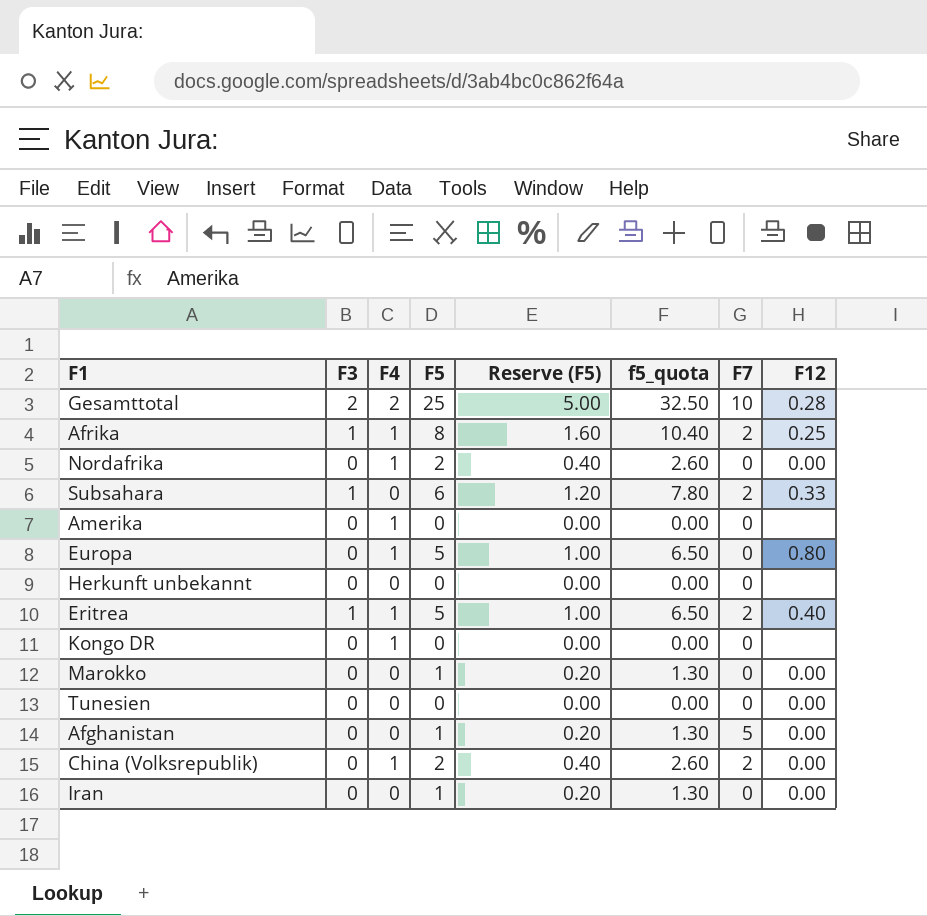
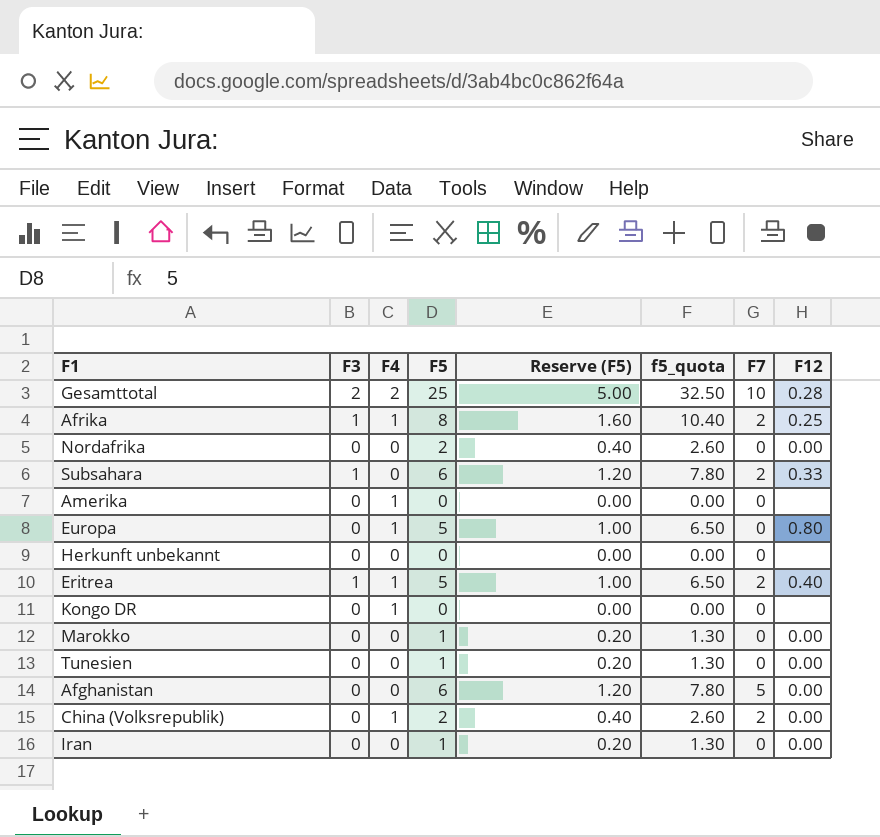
Nordafrika | F4: 1 -> 0
Tunesien | F5: 0 -> 1
Tunesien | Reserve (F5): 0.00 -> 0.20
Tunesien | f5_quota: 0.00 -> 1.30
Afghanistan | F5: 1 -> 6
Afghanistan | Reserve (F5): 0.20 -> 1.20
Afghanistan | f5_quota: 1.30 -> 7.80

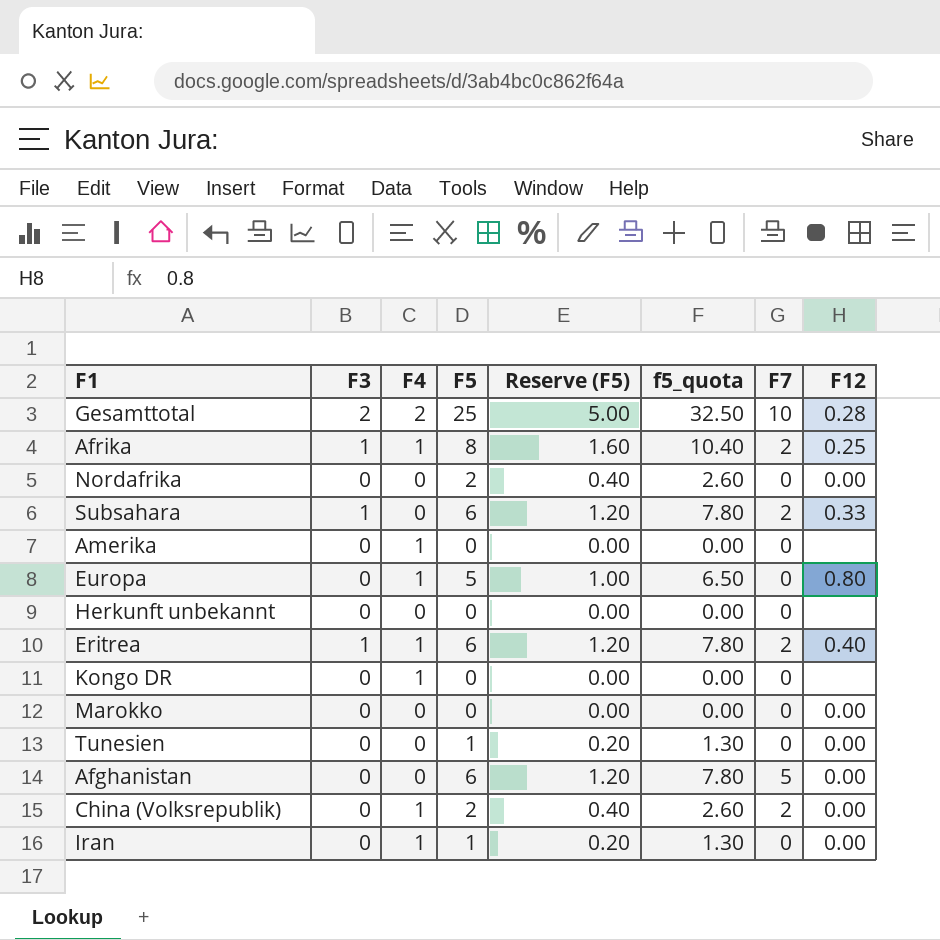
Eritrea | F5: 5 -> 6
Eritrea | Reserve (F5): 1.00 -> 1.20
Eritrea | f5_quota: 6.50 -> 7.80
Marokko | F5: 1 -> 0
Marokko | Reserve (F5): 0.20 -> 0.00
Marokko | f5_quota: 1.30 -> 0.00
Iran | F4: 0 -> 1

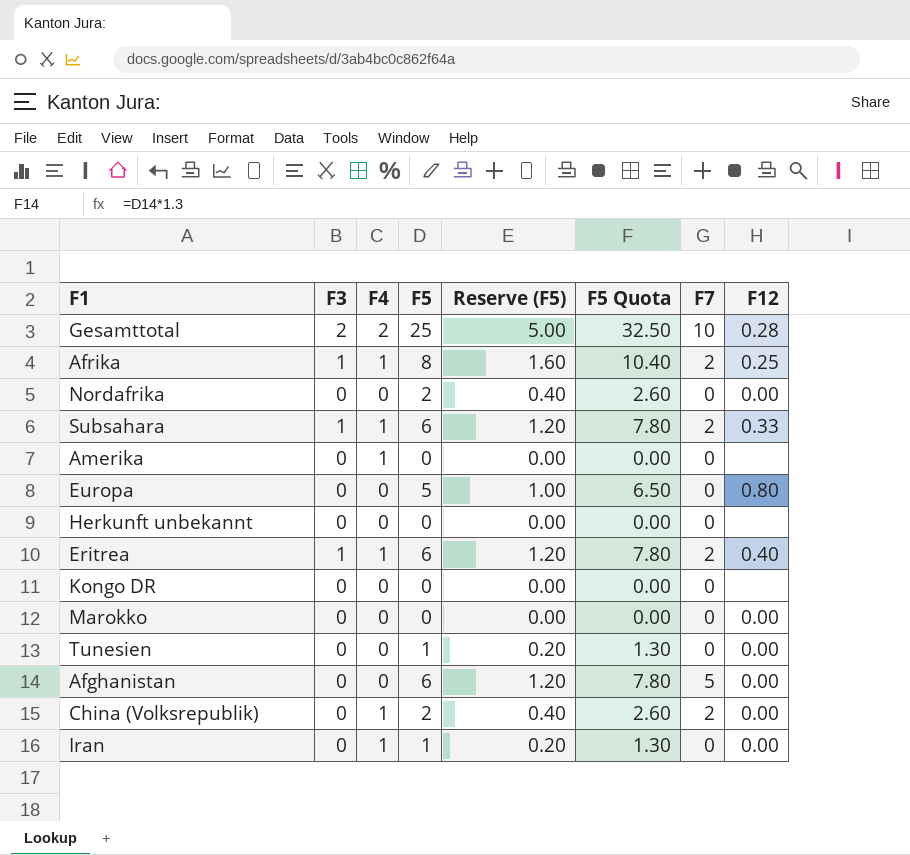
column name: f5_quota -> F5 Quota
Subsahara | F4: 0 -> 1
Europa | F4: 1 -> 0
Kongo DR | F4: 1 -> 0

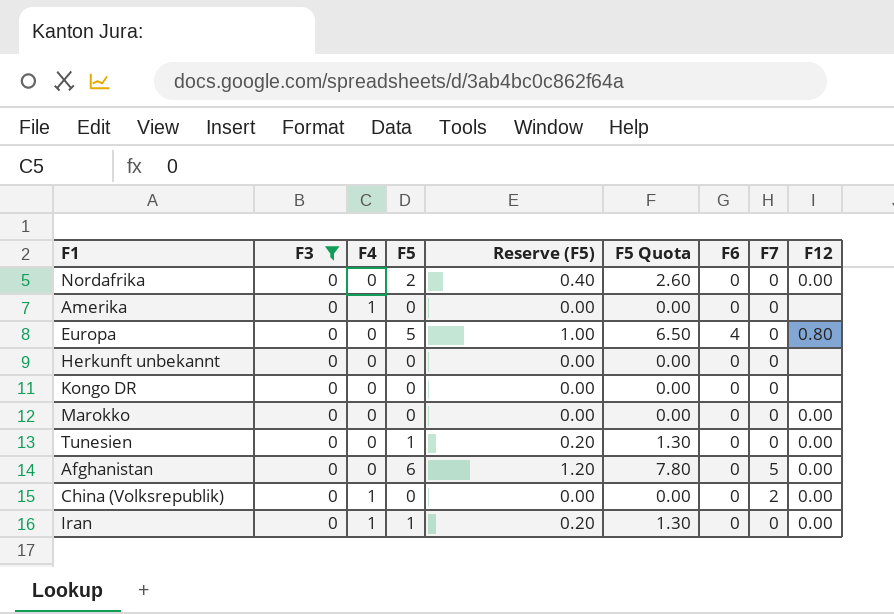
filter: none -> F3 = 0
column F6 | position: none -> 7
China (Volksrepublik) | F5: 2 -> 0
China (Volksrepublik) | Reserve (F5): 0.40 -> 0.00
China (Volksrepublik) | F5 Quota: 2.60 -> 0.00

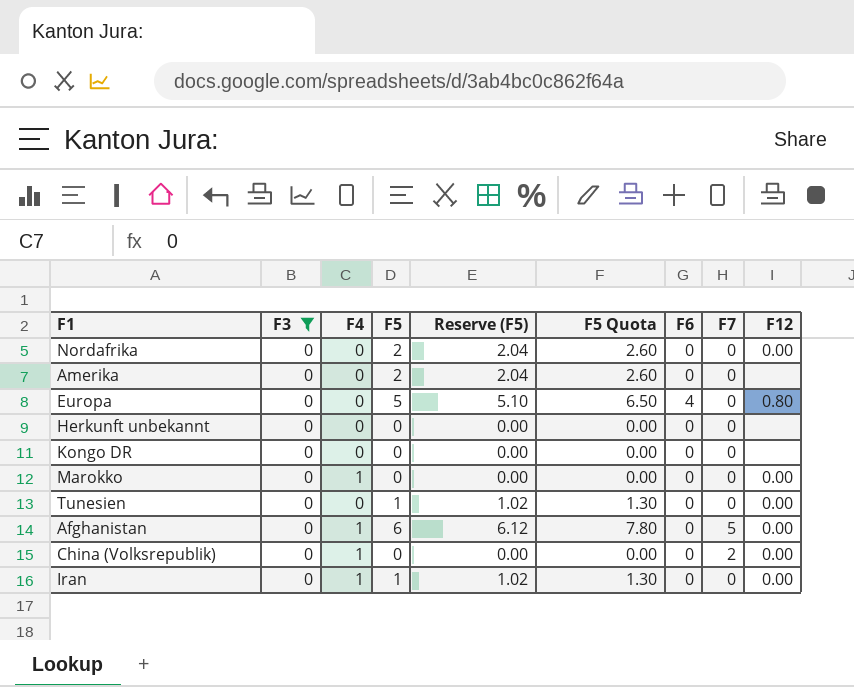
column Reserve (F5) | formula: [F5] * 0.2 -> [F5] * 1.02
Amerika | F4: 1 -> 0
Amerika | F5: 0 -> 2
Amerika | F5 Quota: 0.00 -> 2.60
Marokko | F4: 0 -> 1
Afghanistan | F4: 0 -> 1

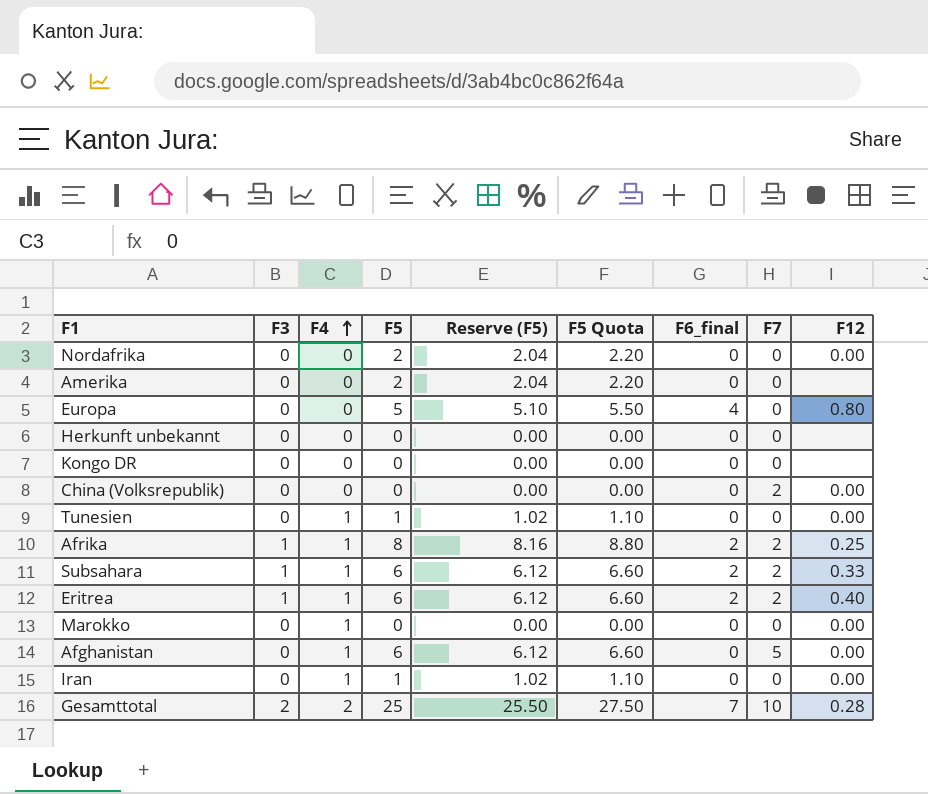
filter: F3 = 0 -> none
row order: none -> F4 ascending
column F5 Quota | formula: [F5] * 1.3 -> [F5] * 1.1
column name: F6 -> F6_final
China (Volksrepublik) | F4: 1 -> 0
Tunesien | F4: 0 -> 1

